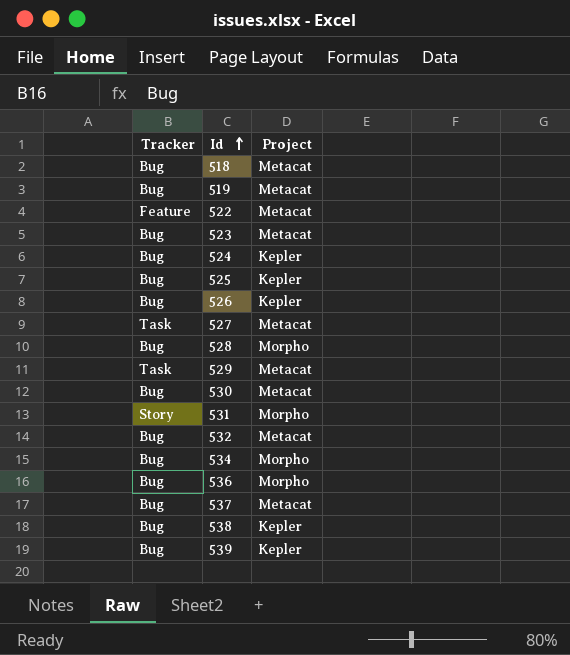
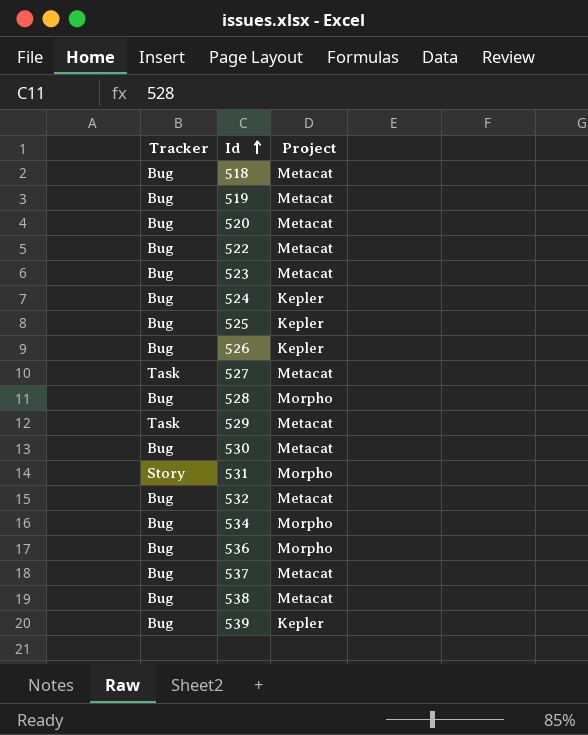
row 520: none -> Bug | Metacat
522 | Tracker: Feature -> Bug
538 | Project: Kepler -> Metacat

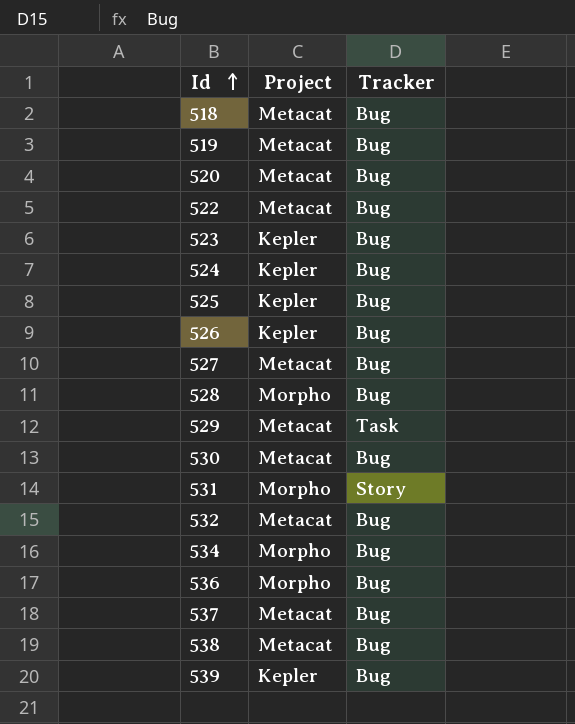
column Tracker | position: 1 -> 3
523 | Project: Metacat -> Kepler
527 | Tracker: Task -> Bug

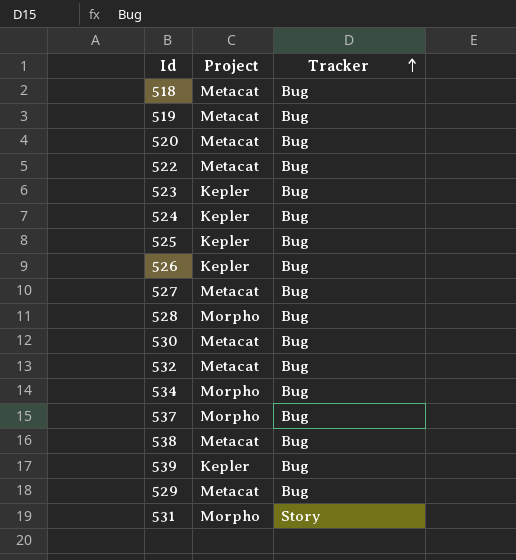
row order: Id ascending -> Tracker ascending
row 536: Morpho | Bug -> none
537 | Project: Metacat -> Morpho
529 | Tracker: Task -> Bug

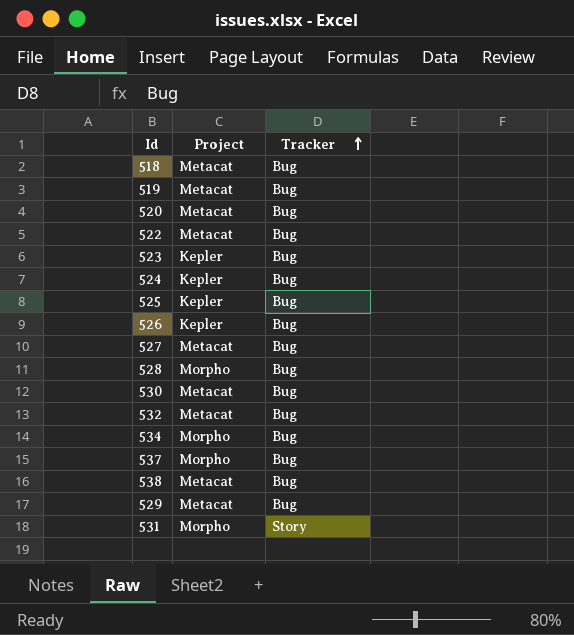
row 539: Kepler | Bug -> none

